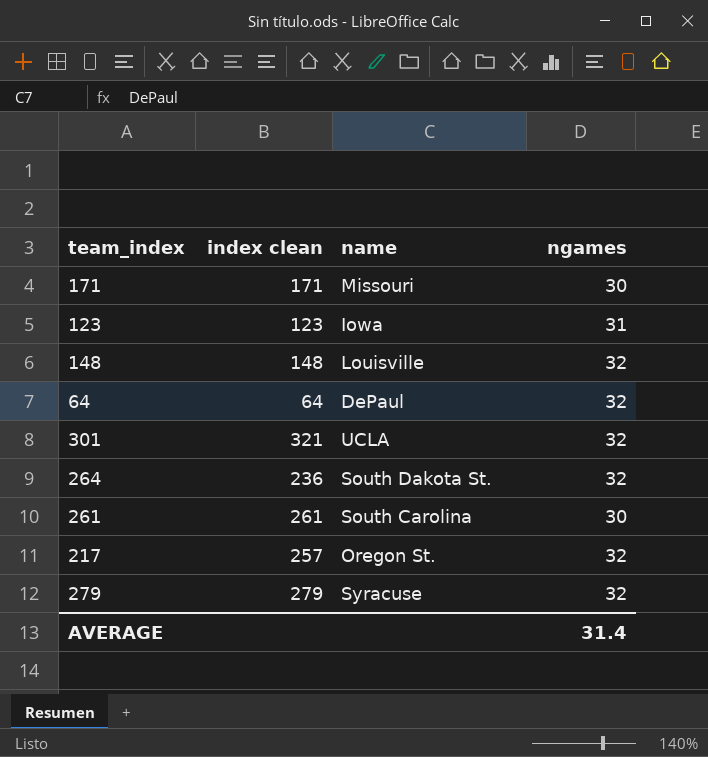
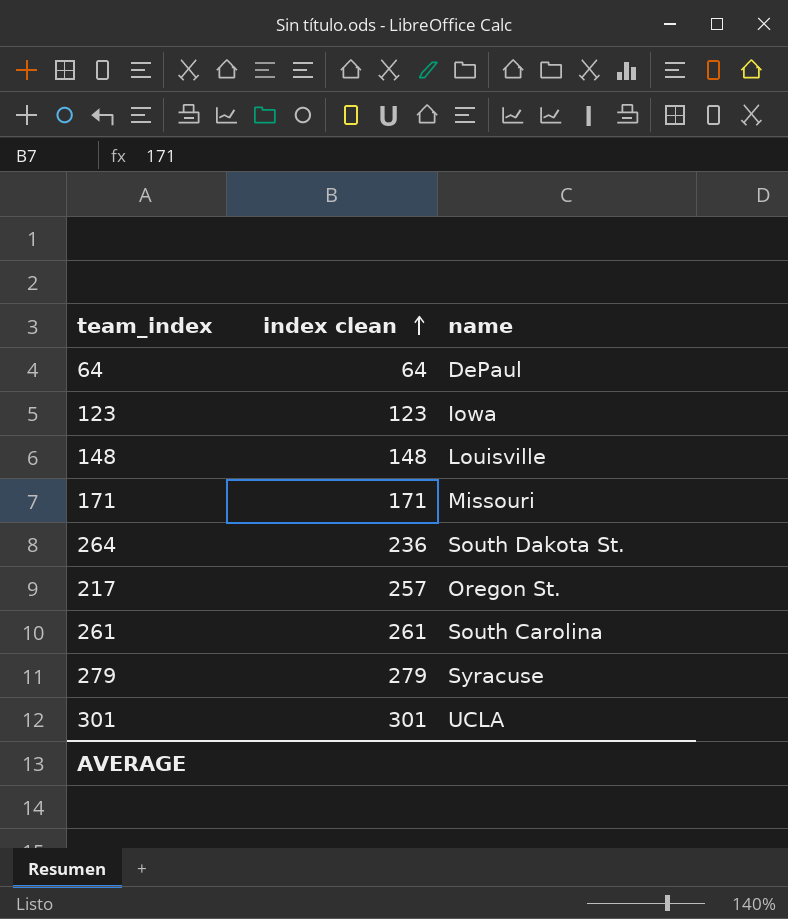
row order: none -> index clean ascending
column ngames | position: 4 -> none
301 | index clean: 321 -> 301

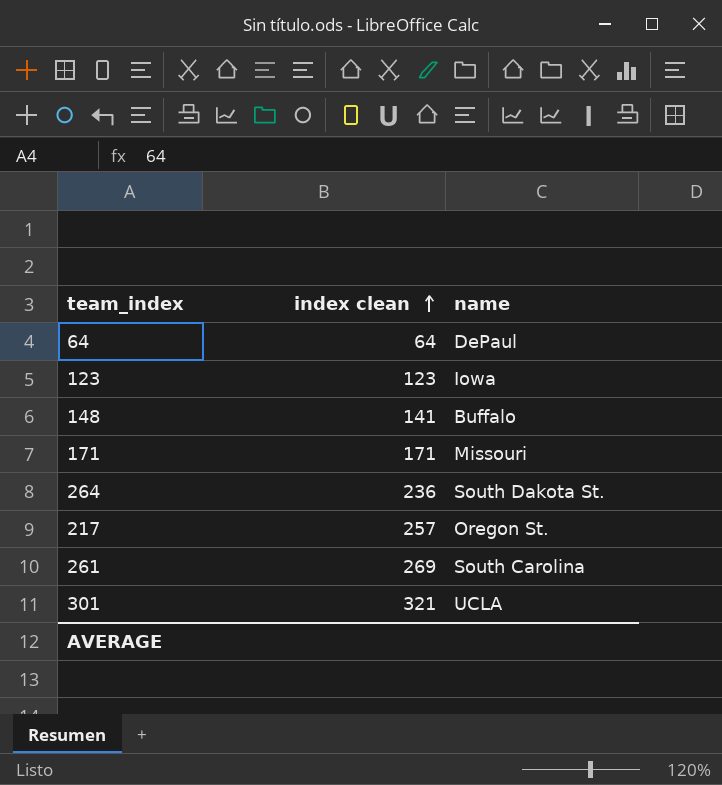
row 279: 279 | Syracuse -> none
148 | index clean: 148 -> 141
148 | name: Louisville -> Buffalo
261 | index clean: 261 -> 269
301 | index clean: 301 -> 321

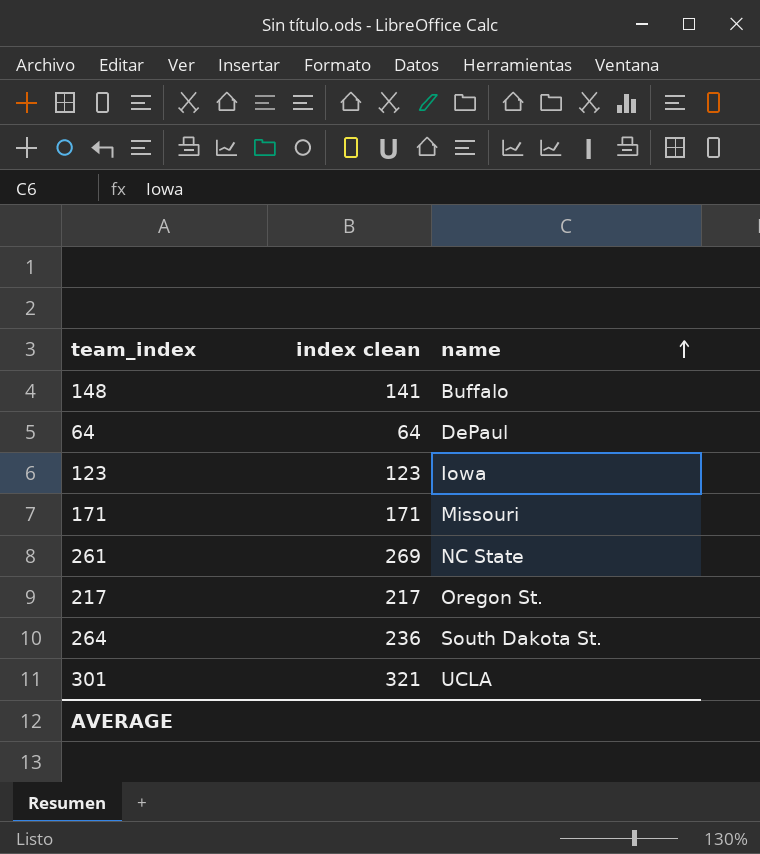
row order: index clean ascending -> name ascending
261 | name: South Carolina -> NC State
217 | index clean: 257 -> 217

